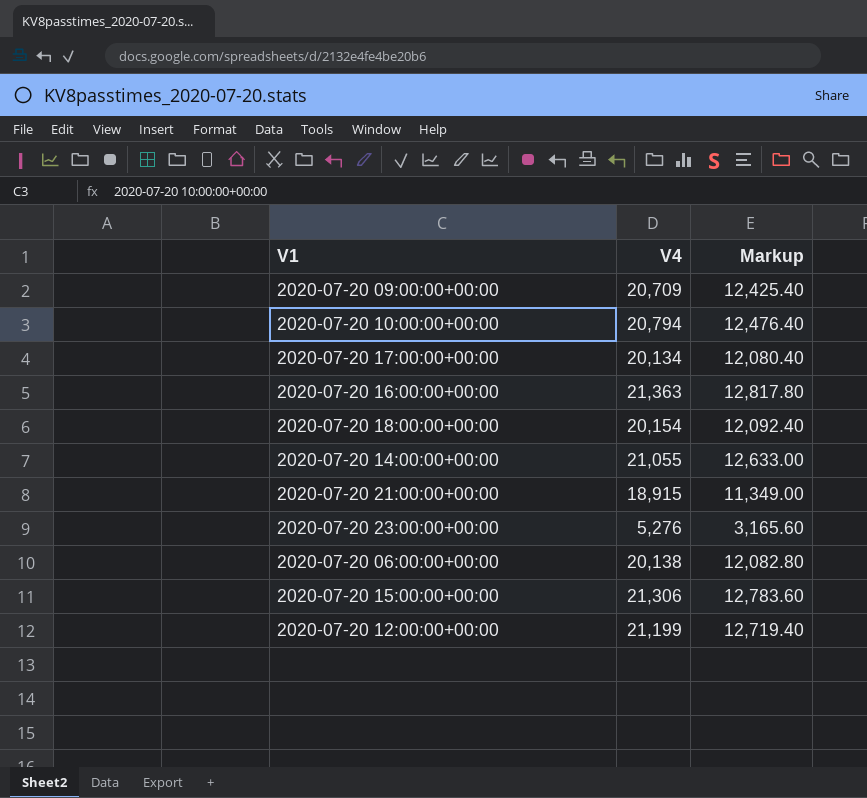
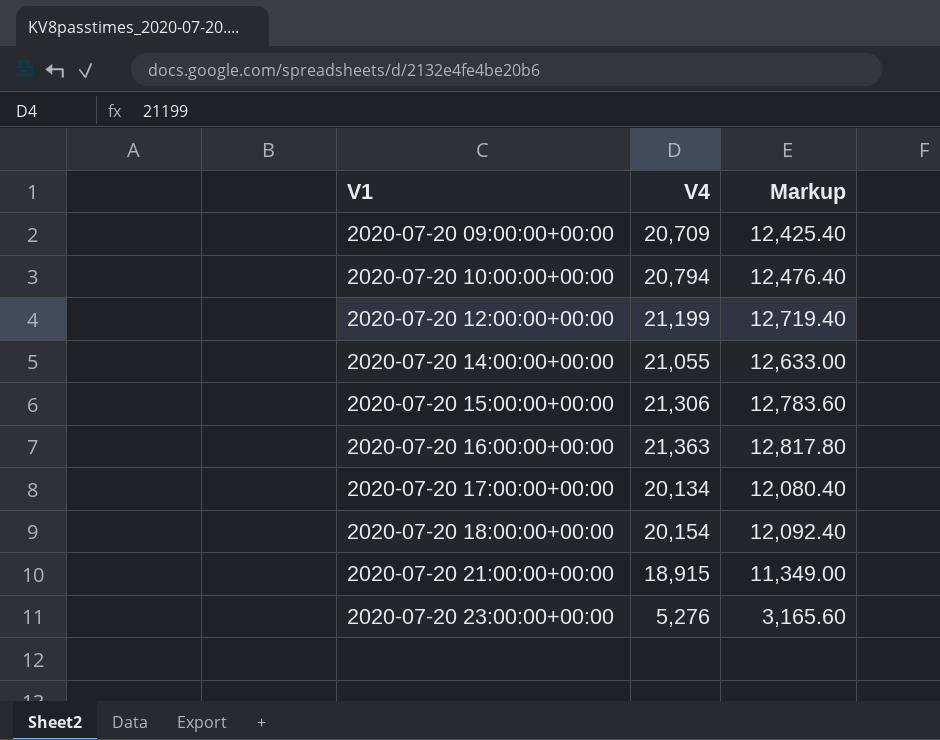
row order: none -> V1 ascending
row 2020-07-20 06:00:00+00:00: 20,138 | 12,082.80 -> none

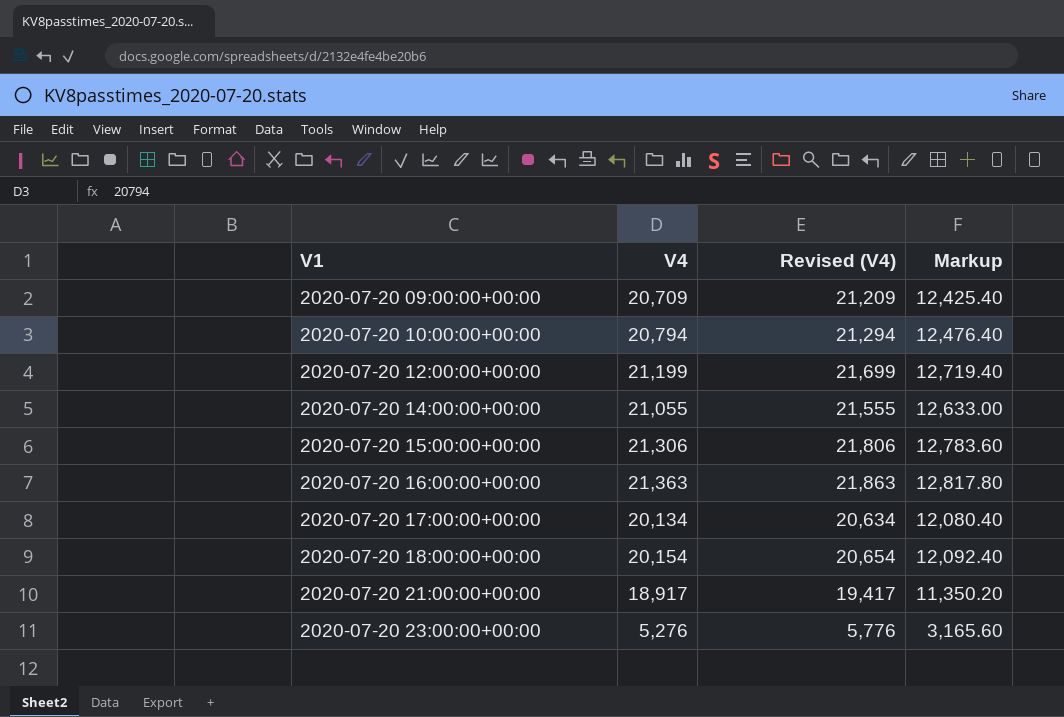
column Revised (V4) | formula: none -> [V4] + 500
2020-07-20 21:00:00+00:00 | V4: 18,915 -> 18,917
2020-07-20 21:00:00+00:00 | Markup: 11,349.00 -> 11,350.20

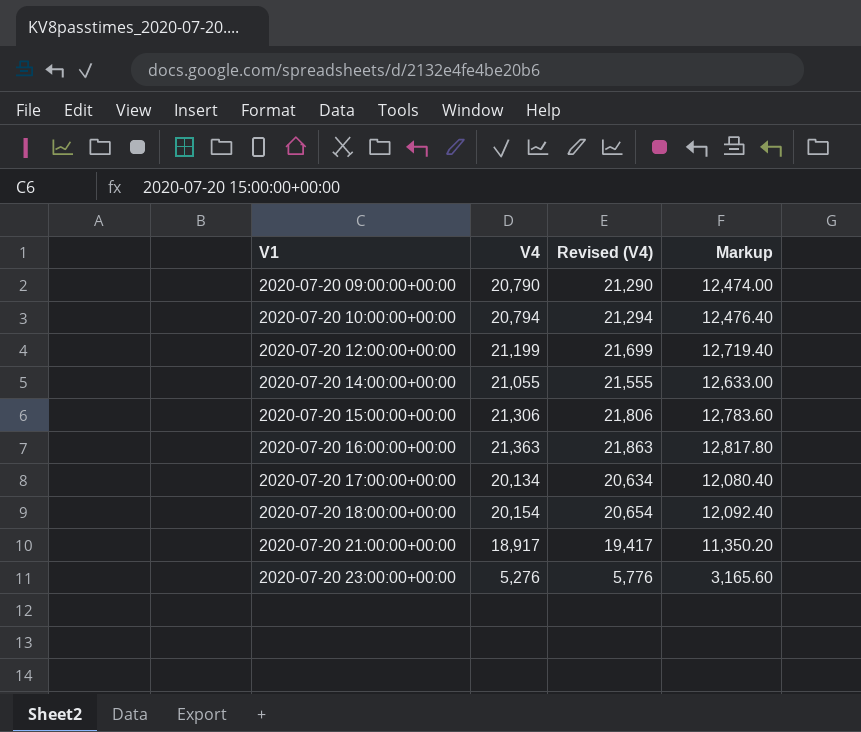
2020-07-20 09:00:00+00:00 | V4: 20,709 -> 20,790
2020-07-20 09:00:00+00:00 | Revised (V4): 21,209 -> 21,290
2020-07-20 09:00:00+00:00 | Markup: 12,425.40 -> 12,474.00

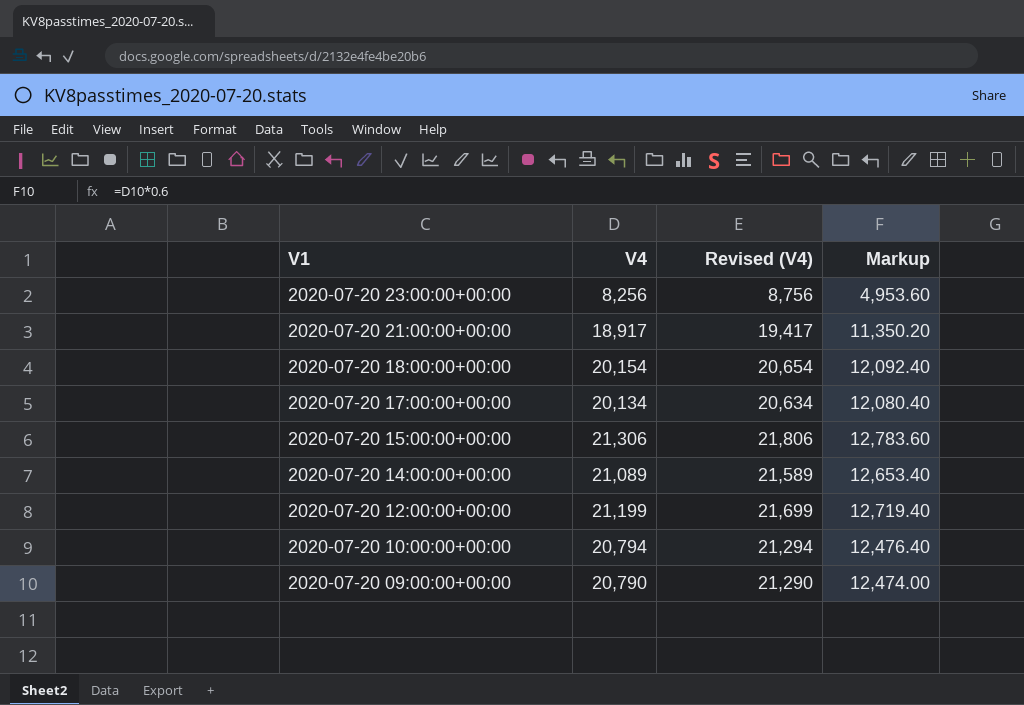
row order: V1 ascending -> V1 descending
row 2020-07-20 16:00:00+00:00: 21,363 | 21,863 | 12,817.80 -> none
2020-07-20 23:00:00+00:00 | V4: 5,276 -> 8,256
2020-07-20 23:00:00+00:00 | Revised (V4): 5,776 -> 8,756
2020-07-20 23:00:00+00:00 | Markup: 3,165.60 -> 4,953.60
2020-07-20 14:00:00+00:00 | V4: 21,055 -> 21,089
2020-07-20 14:00:00+00:00 | Revised (V4): 21,555 -> 21,589
2020-07-20 14:00:00+00:00 | Markup: 12,633.00 -> 12,653.40

